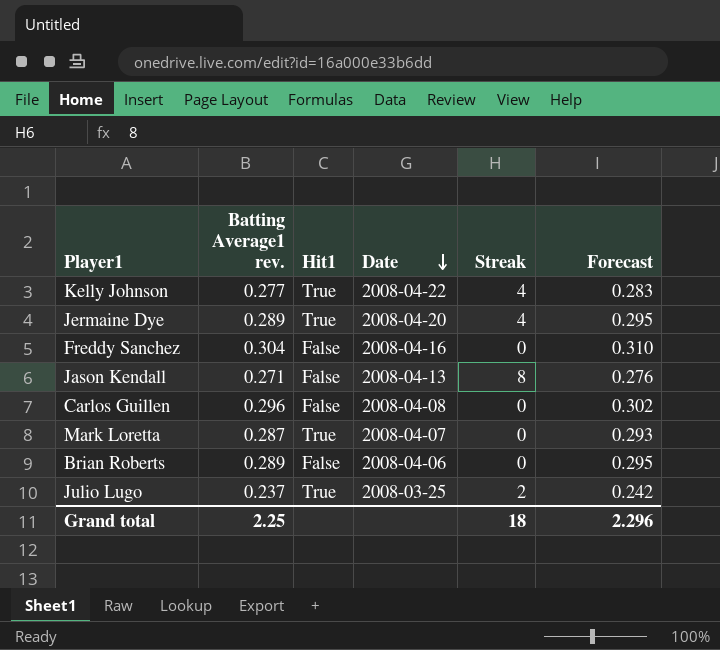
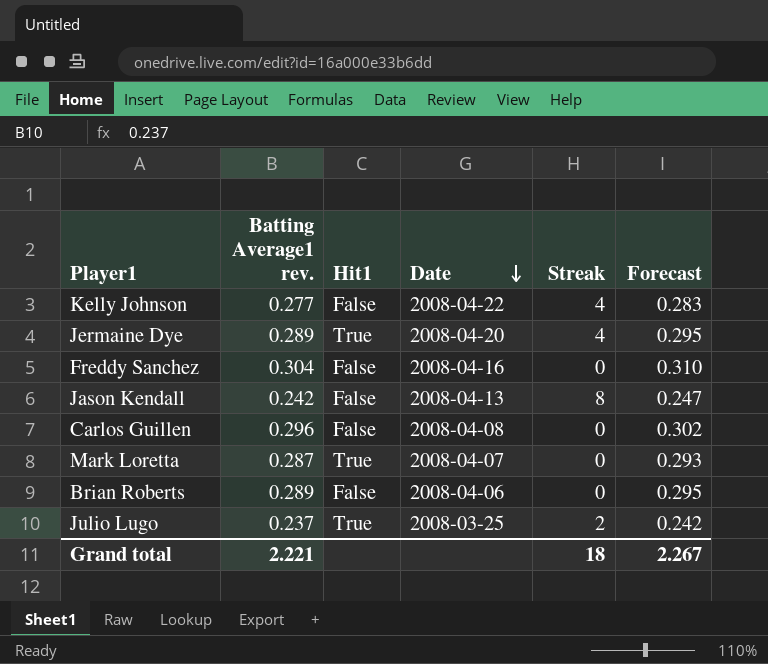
Kelly Johnson | Hit1: True -> False
Jason Kendall | Batting Average1 rev.: 0.271 -> 0.242
Jason Kendall | Forecast: 0.276 -> 0.247
Grand total | Batting Average1 rev.: 2.25 -> 2.221
Grand total | Forecast: 2.296 -> 2.267

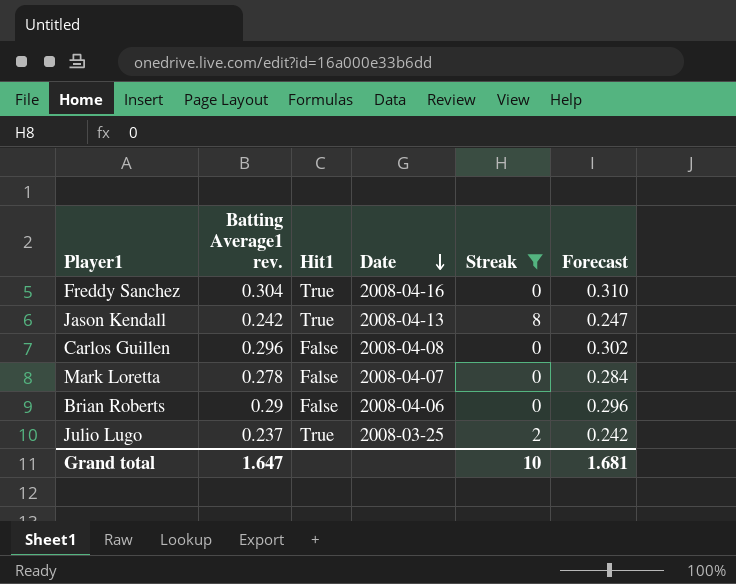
filter: none -> Streak != 4
Freddy Sanchez | Hit1: False -> True
Jason Kendall | Hit1: False -> True
Mark Loretta | Batting Average1 rev.: 0.287 -> 0.278
Mark Loretta | Hit1: True -> False
Mark Loretta | Forecast: 0.293 -> 0.284
Brian Roberts | Batting Average1 rev.: 0.289 -> 0.29
Brian Roberts | Forecast: 0.295 -> 0.296
Grand total | Batting Average1 rev.: 2.221 -> 1.647
Grand total | Streak: 18 -> 10
Grand total | Forecast: 2.267 -> 1.681

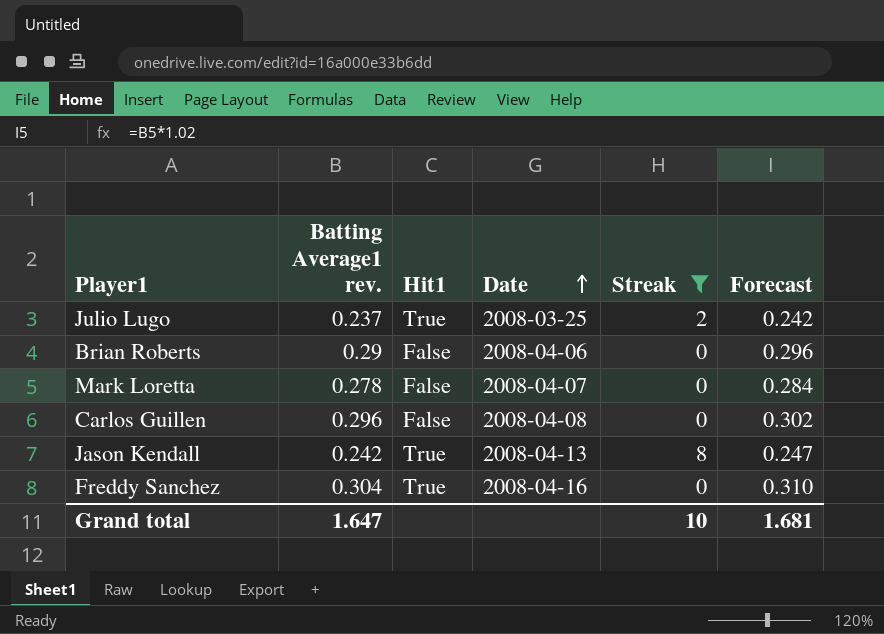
row order: Date descending -> Date ascending

